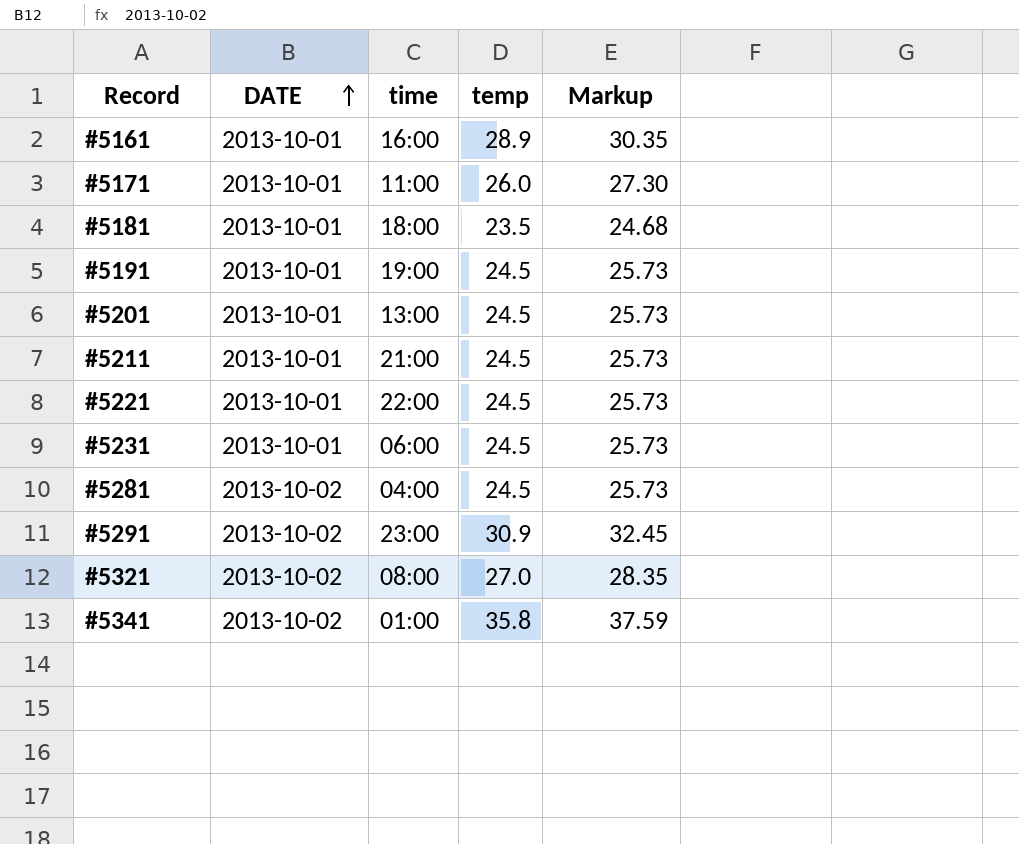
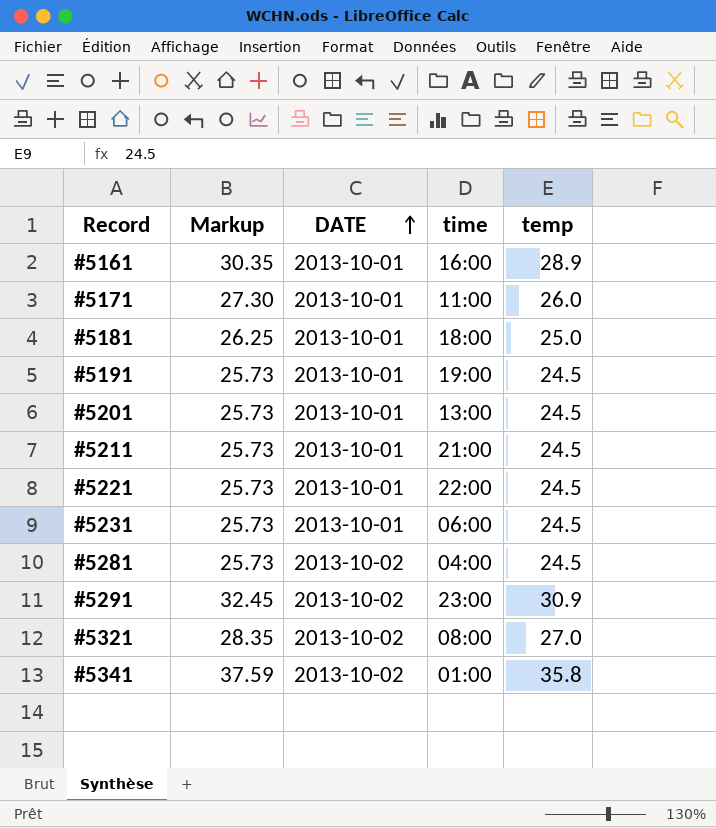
column Markup | position: 5 -> 2
#5181 | Markup: 24.68 -> 26.25
#5181 | temp: 23.5 -> 25.0

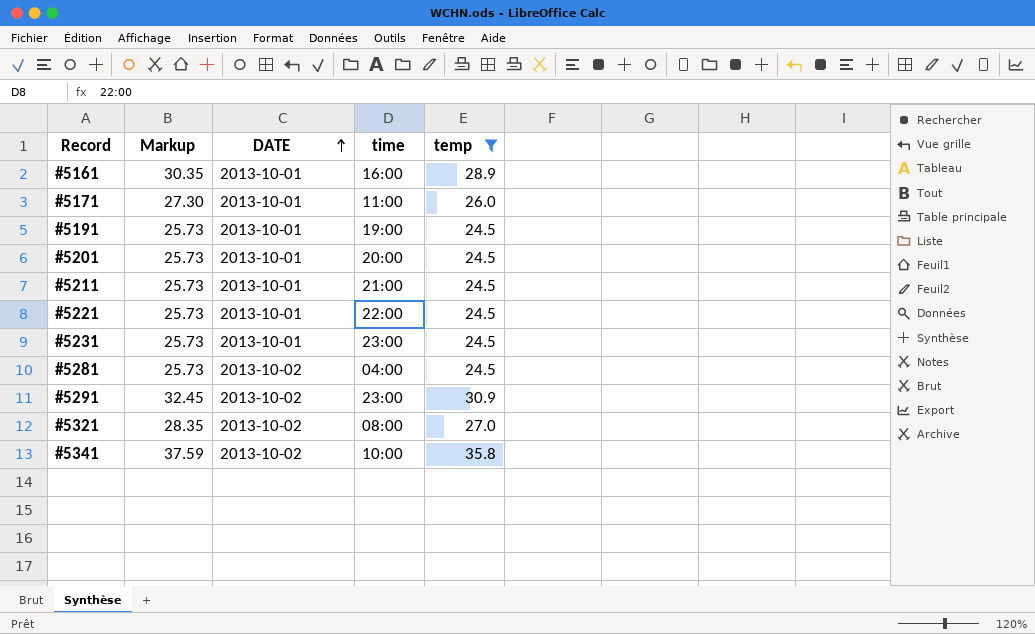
filter: none -> temp != 25.0
#5201 | time: 13:00 -> 20:00
#5231 | time: 06:00 -> 23:00
#5341 | time: 01:00 -> 10:00

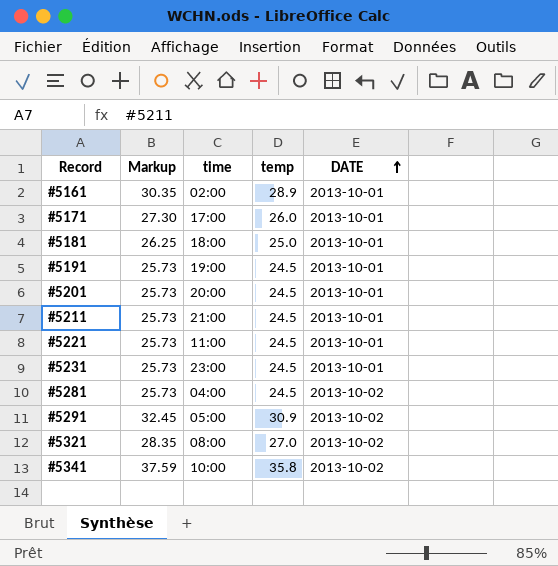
filter: temp != 25.0 -> none
column DATE | position: 3 -> 5
#5161 | time: 16:00 -> 02:00
#5171 | time: 11:00 -> 17:00
#5221 | time: 22:00 -> 11:00
#5291 | time: 23:00 -> 05:00

